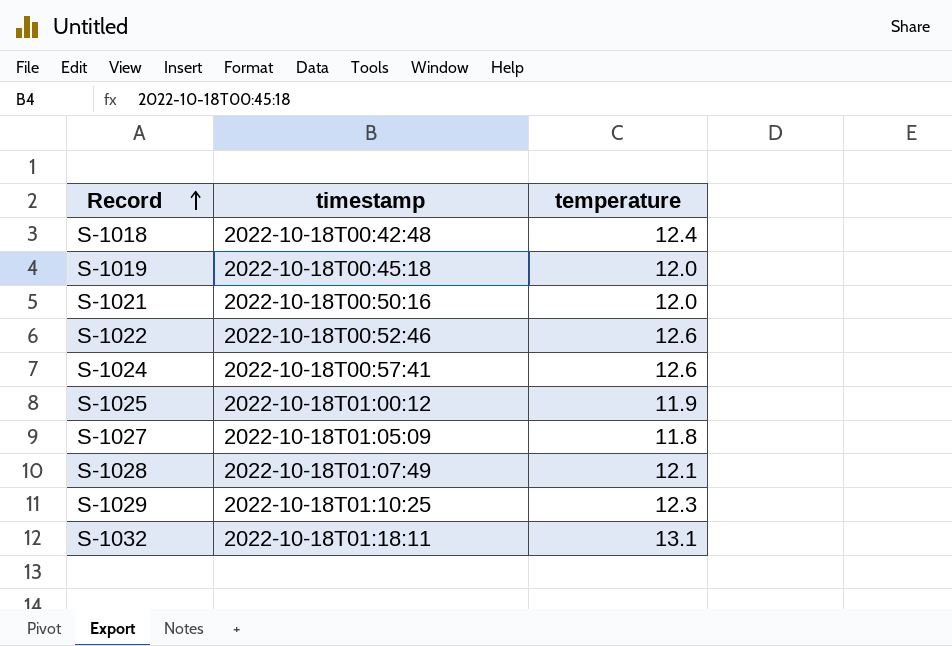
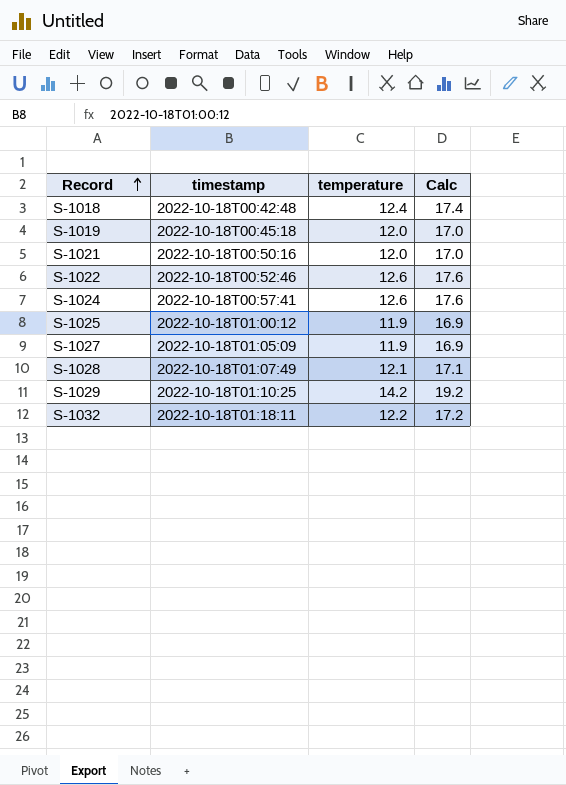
column Calc | formula: none -> [temperature] + 5
S-1027 | temperature: 11.8 -> 11.9
S-1029 | temperature: 12.3 -> 14.2
S-1032 | temperature: 13.1 -> 12.2

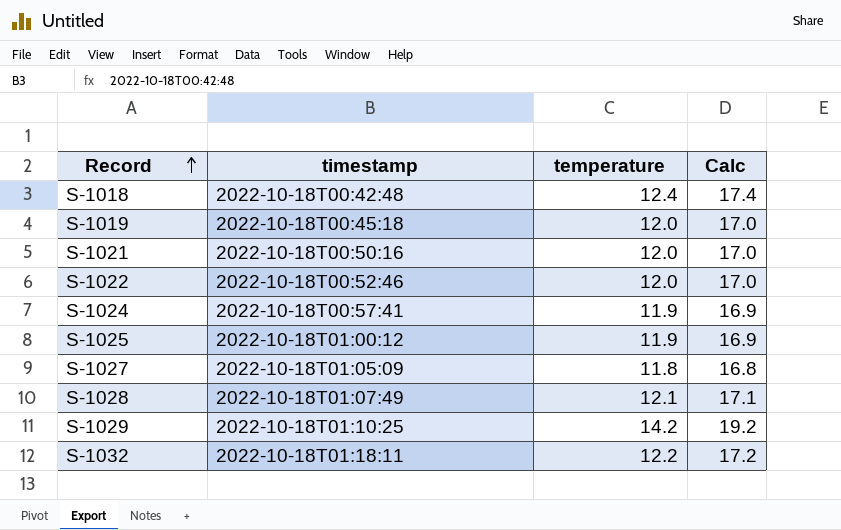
S-1022 | temperature: 12.6 -> 12.0
S-1022 | Calc: 17.6 -> 17.0
S-1024 | temperature: 12.6 -> 11.9
S-1024 | Calc: 17.6 -> 16.9
S-1027 | temperature: 11.9 -> 11.8
S-1027 | Calc: 16.9 -> 16.8

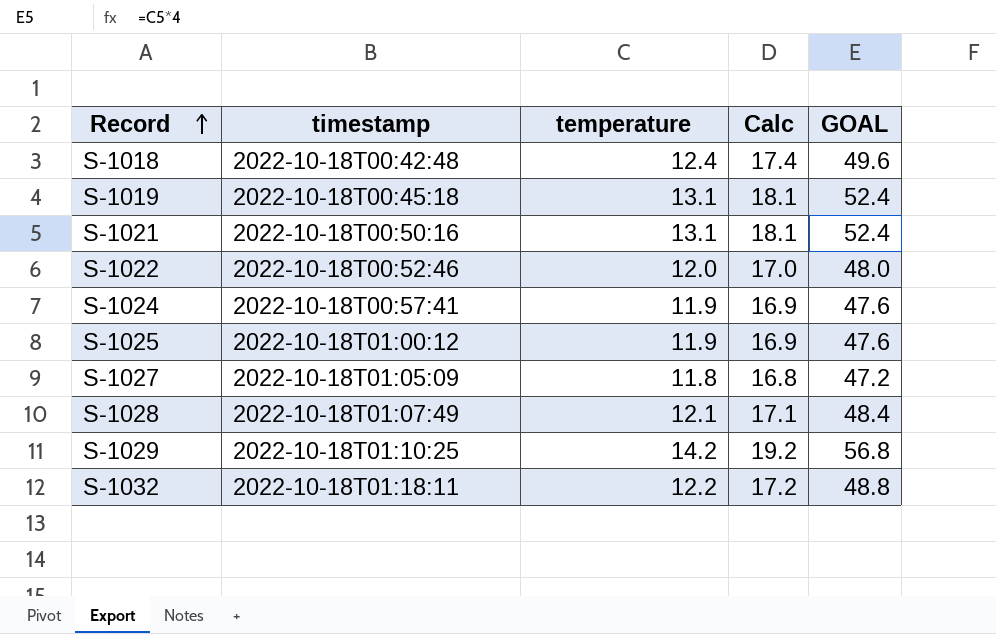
column GOAL | formula: none -> [temperature] * 4
S-1019 | temperature: 12.0 -> 13.1
S-1019 | Calc: 17.0 -> 18.1
S-1021 | temperature: 12.0 -> 13.1
S-1021 | Calc: 17.0 -> 18.1

